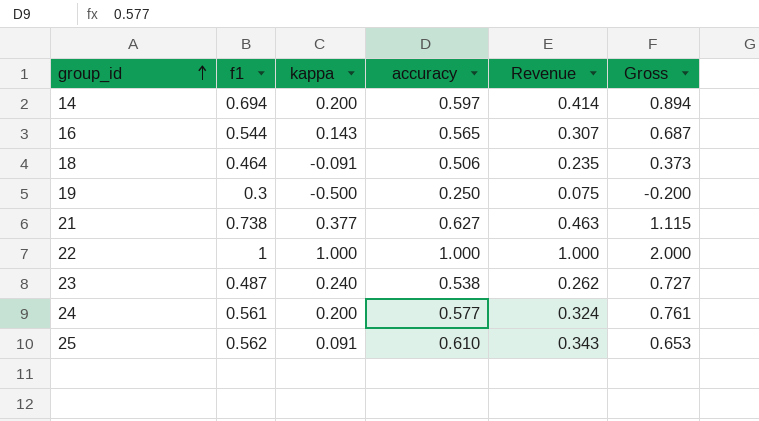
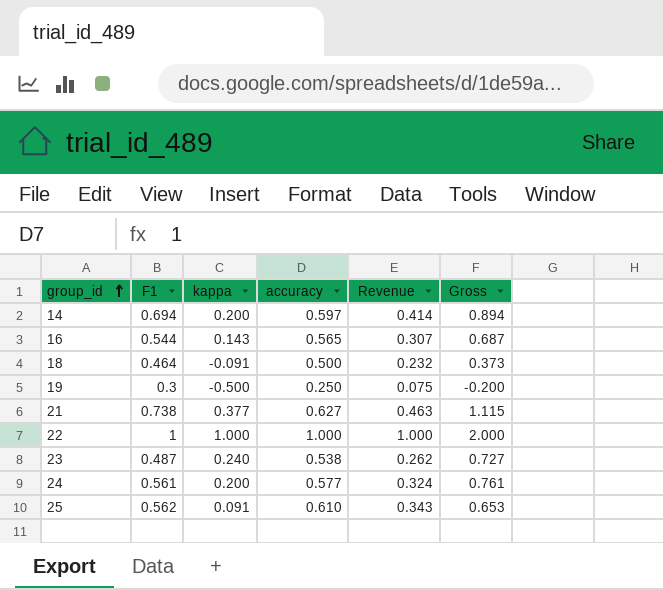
column name: f1 -> F1
18 | accuracy: 0.506 -> 0.500
18 | Revenue: 0.235 -> 0.232

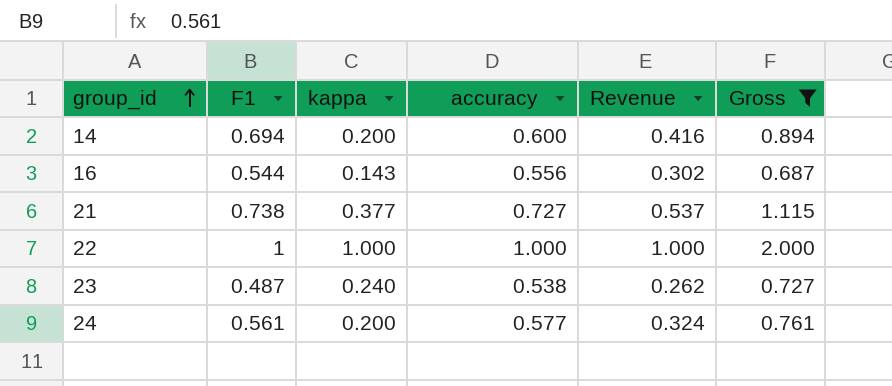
filter: none -> Gross >= 0.687
14 | accuracy: 0.597 -> 0.600
14 | Revenue: 0.414 -> 0.416
16 | accuracy: 0.565 -> 0.556
16 | Revenue: 0.307 -> 0.302
21 | accuracy: 0.627 -> 0.727
21 | Revenue: 0.463 -> 0.537

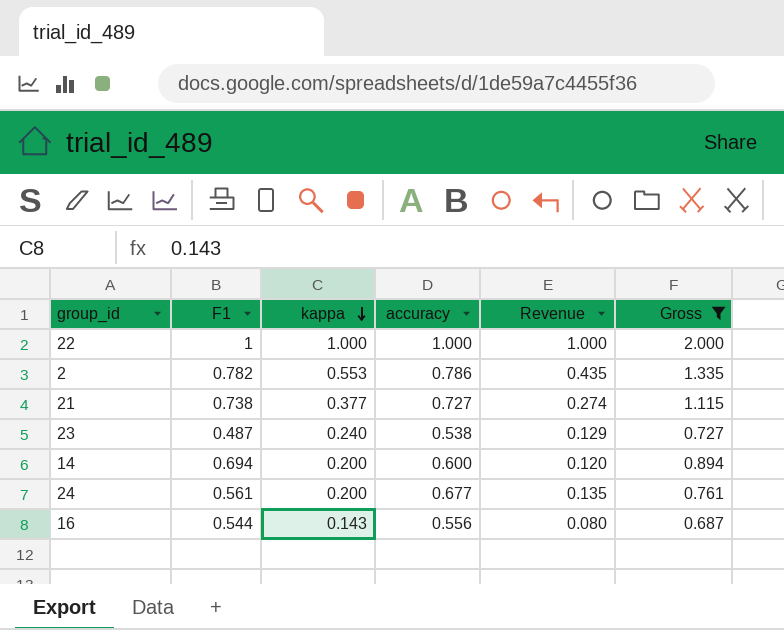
row order: group_id ascending -> kappa descending
column Revenue | formula: [F1] * [accuracy] -> [kappa] * [accuracy]
row 2: none -> 0.782 | 0.553 | 0.786 | 0.435 | 1.335
24 | accuracy: 0.577 -> 0.677

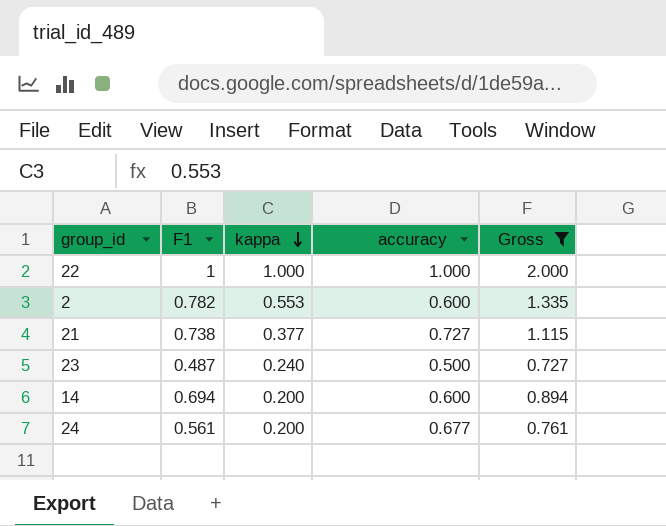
column Revenue | formula: [kappa] * [accuracy] -> none
row 16: 0.544 | 0.143 | 0.556 | 0.080 | 0.687 -> none
2 | accuracy: 0.786 -> 0.600
23 | accuracy: 0.538 -> 0.500

